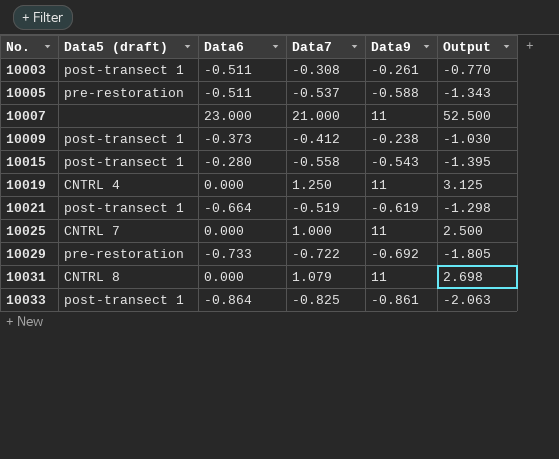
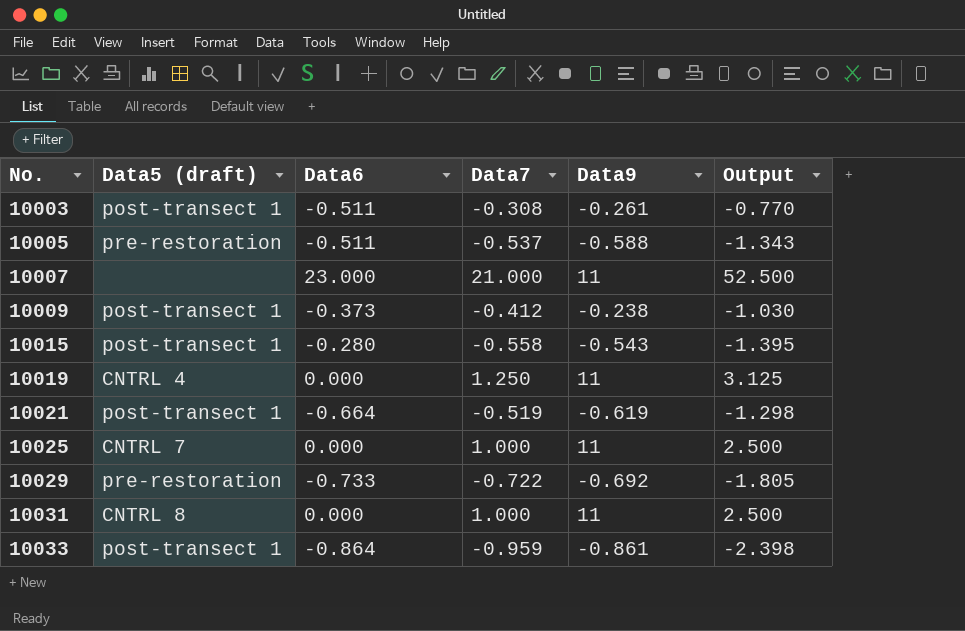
10031 | Data7: 1.079 -> 1.000
10031 | Output: 2.698 -> 2.500
10033 | Data7: -0.825 -> -0.959
10033 | Output: -2.063 -> -2.398

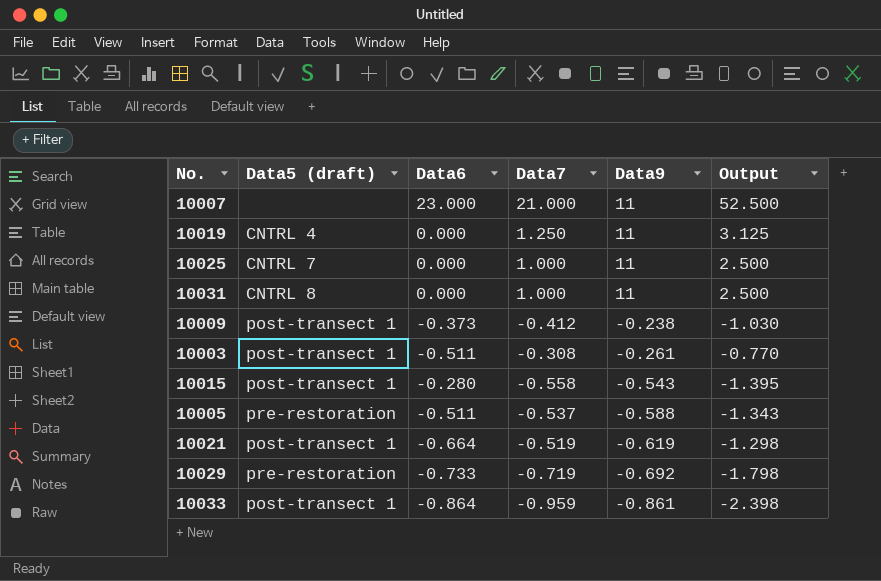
row order: No. ascending -> Data9 descending
10029 | Data7: -0.722 -> -0.719
10029 | Output: -1.805 -> -1.798

